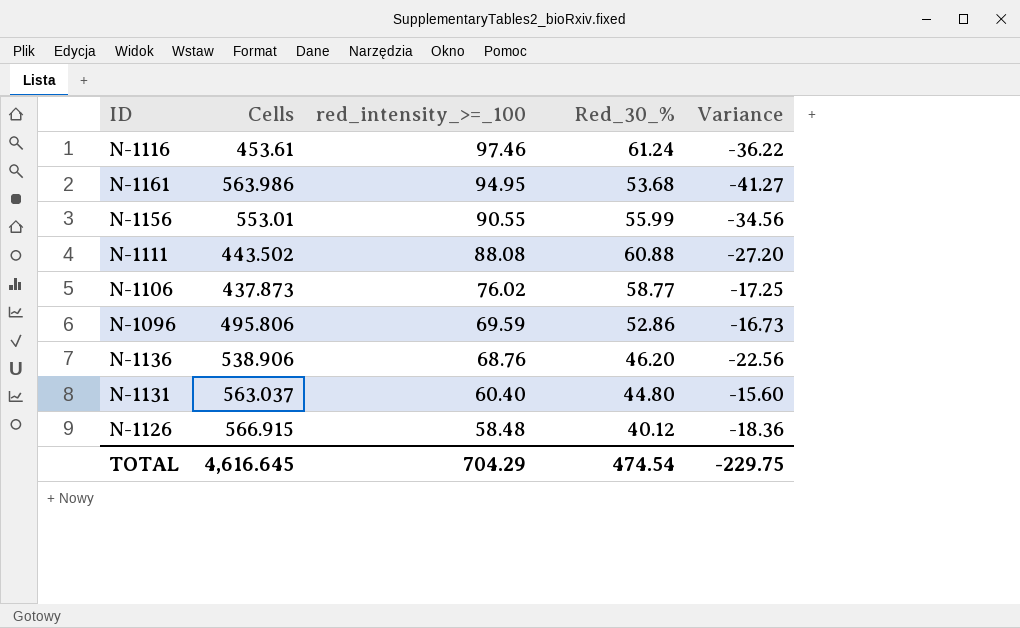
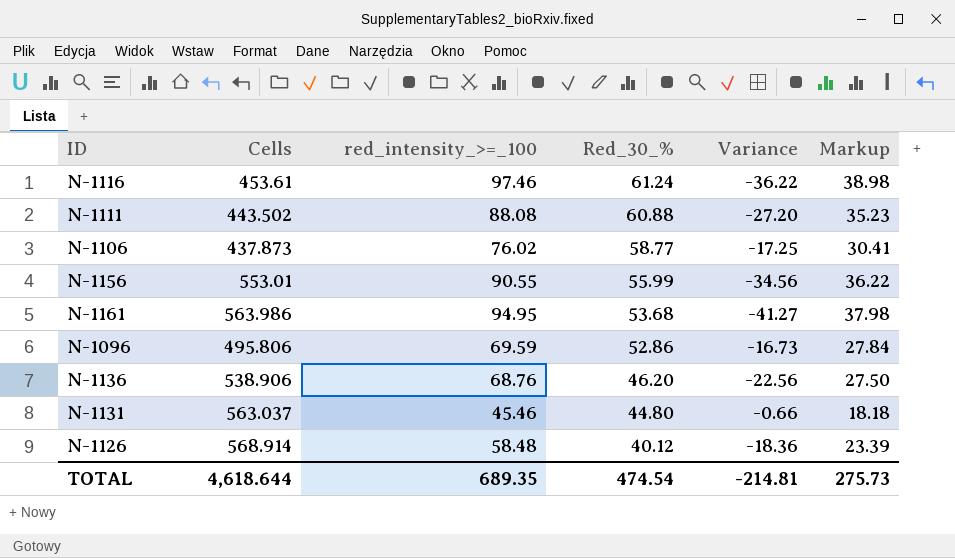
row order: red_intensity_>=_100 descending -> Red_30_% descending
column Markup | formula: none -> [red_intensity_>=_100] * 0.4
N-1131 | red_intensity_>=_100: 60.40 -> 45.46
N-1131 | Variance: -15.60 -> -0.66
N-1126 | Cells: 566.915 -> 568.914
TOTAL | Cells: 4,616.645 -> 4,618.644
TOTAL | red_intensity_>=_100: 704.29 -> 689.35
TOTAL | Variance: -229.75 -> -214.81

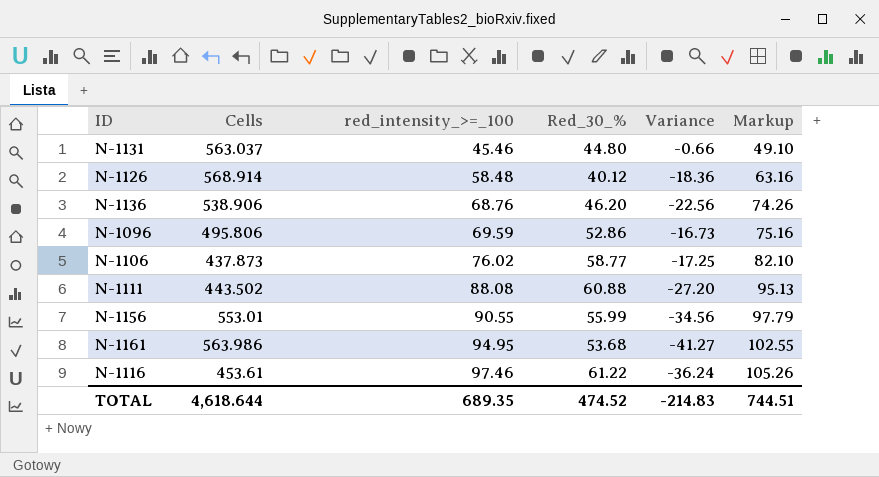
row order: Red_30_% descending -> red_intensity_>=_100 ascending
column Markup | formula: [red_intensity_>=_100] * 0.4 -> [red_intensity_>=_100] * 1.08
N-1116 | Red_30_%: 61.24 -> 61.22
N-1116 | Variance: -36.22 -> -36.24
TOTAL | Red_30_%: 474.54 -> 474.52
TOTAL | Variance: -214.81 -> -214.83
TOTAL | Markup: 275.73 -> 744.51

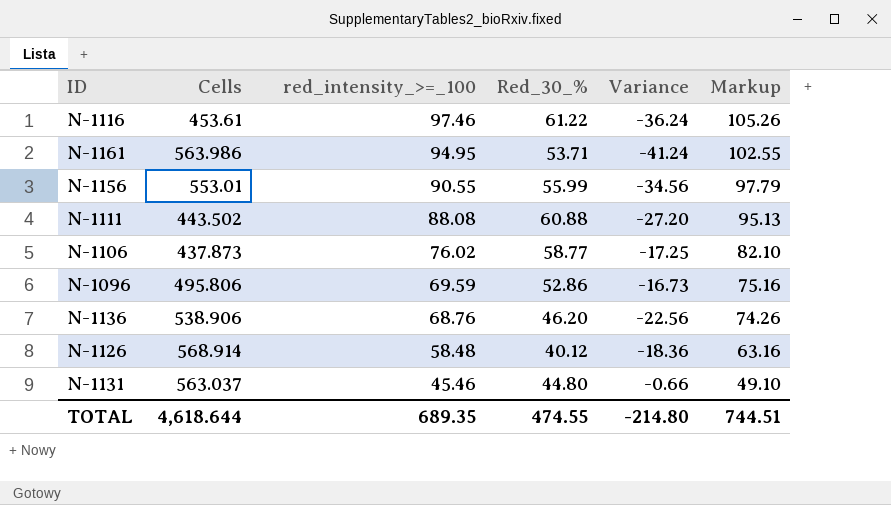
row order: red_intensity_>=_100 ascending -> red_intensity_>=_100 descending
N-1161 | Red_30_%: 53.68 -> 53.71
N-1161 | Variance: -41.27 -> -41.24
TOTAL | Red_30_%: 474.52 -> 474.55
TOTAL | Variance: -214.83 -> -214.80

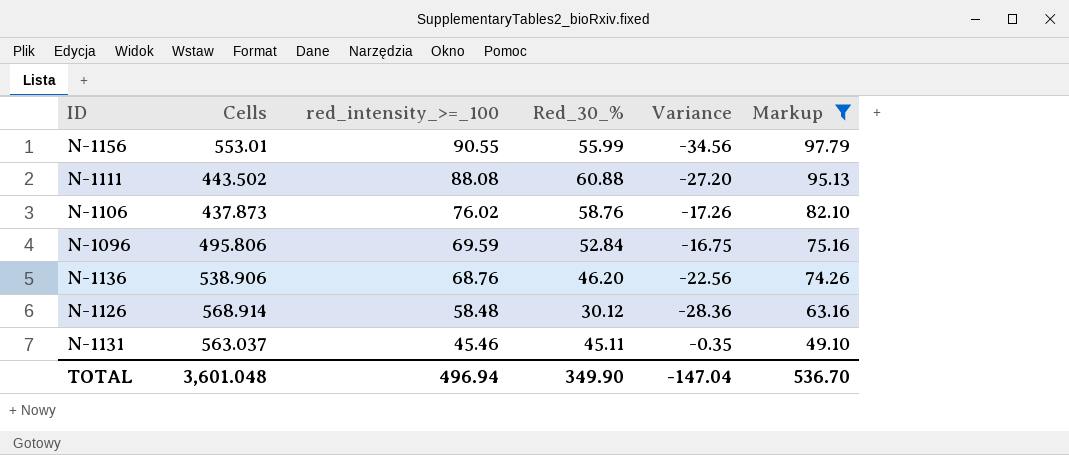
filter: none -> Markup <= 97.79
N-1106 | Red_30_%: 58.77 -> 58.76
N-1106 | Variance: -17.25 -> -17.26
N-1096 | Red_30_%: 52.86 -> 52.84
N-1096 | Variance: -16.73 -> -16.75
N-1126 | Red_30_%: 40.12 -> 30.12
N-1126 | Variance: -18.36 -> -28.36
N-1131 | Red_30_%: 44.80 -> 45.11
N-1131 | Variance: -0.66 -> -0.35
TOTAL | Cells: 4,618.644 -> 3,601.048
TOTAL | red_intensity_>=_100: 689.35 -> 496.94
TOTAL | Red_30_%: 474.55 -> 349.90
TOTAL | Variance: -214.80 -> -147.04
TOTAL | Markup: 744.51 -> 536.70

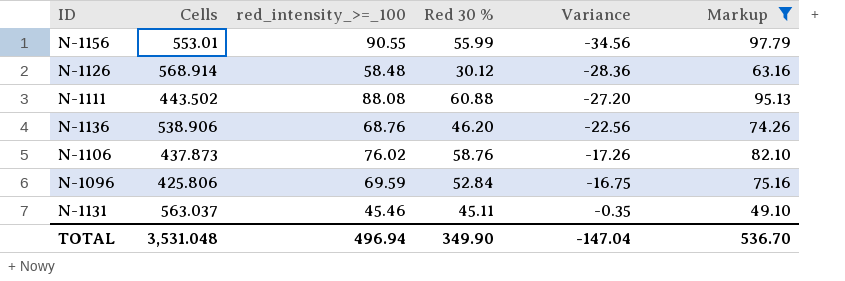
row order: red_intensity_>=_100 descending -> Variance ascending
column name: Red_30_% -> Red 30 %
N-1096 | Cells: 495.806 -> 425.806
TOTAL | Cells: 3,601.048 -> 3,531.048

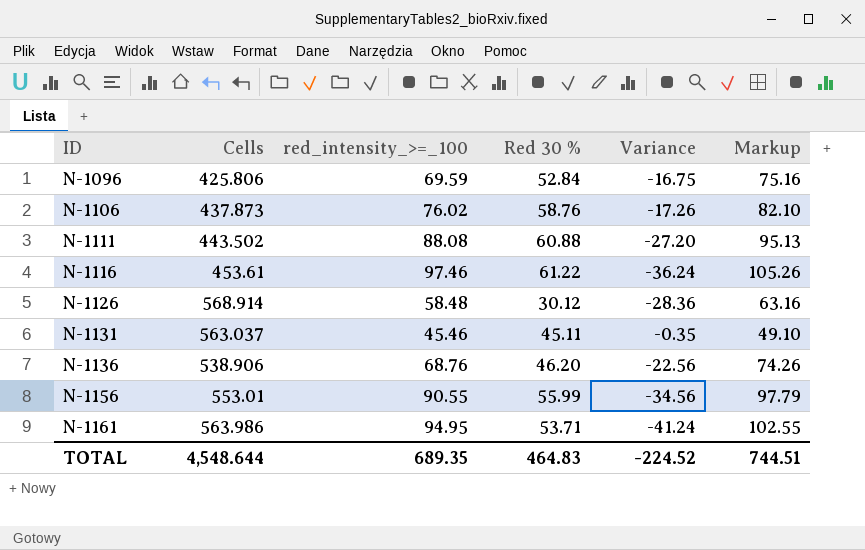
filter: Markup <= 97.79 -> none
row order: Variance ascending -> ID ascending
TOTAL | Cells: 3,531.048 -> 4,548.644
TOTAL | red_intensity_>=_100: 496.94 -> 689.35
TOTAL | Red 30 %: 349.90 -> 464.83
TOTAL | Variance: -147.04 -> -224.52
TOTAL | Markup: 536.70 -> 744.51

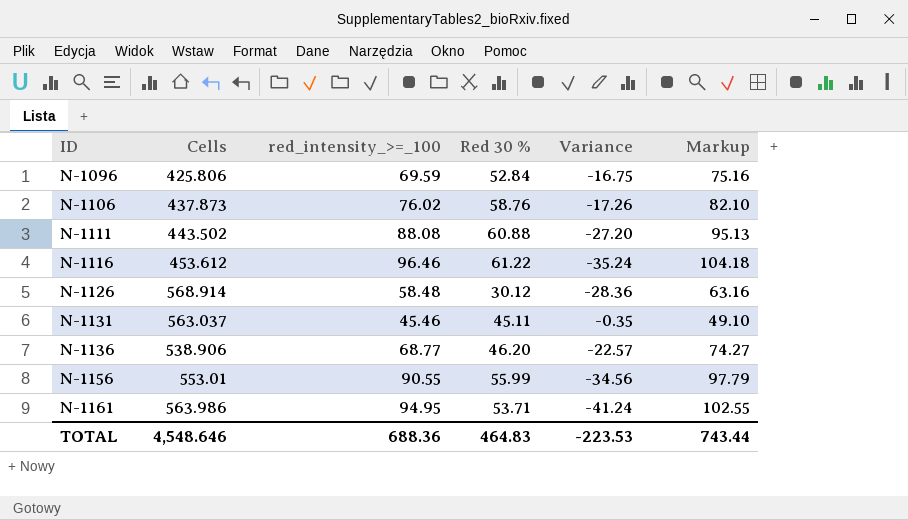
N-1116 | Cells: 453.61 -> 453.612
N-1116 | red_intensity_>=_100: 97.46 -> 96.46
N-1116 | Variance: -36.24 -> -35.24
N-1116 | Markup: 105.26 -> 104.18
N-1136 | red_intensity_>=_100: 68.76 -> 68.77
N-1136 | Variance: -22.56 -> -22.57
N-1136 | Markup: 74.26 -> 74.27
TOTAL | Cells: 4,548.644 -> 4,548.646
TOTAL | red_intensity_>=_100: 689.35 -> 688.36
TOTAL | Variance: -224.52 -> -223.53
TOTAL | Markup: 744.51 -> 743.44

